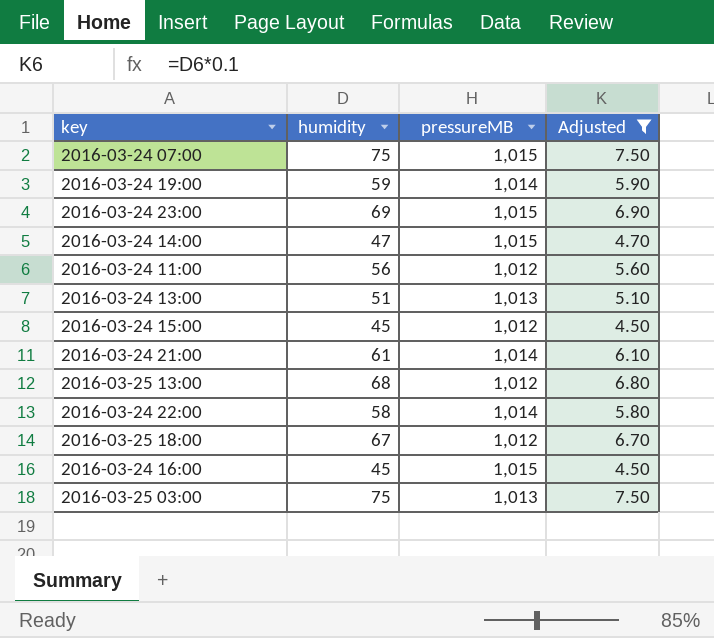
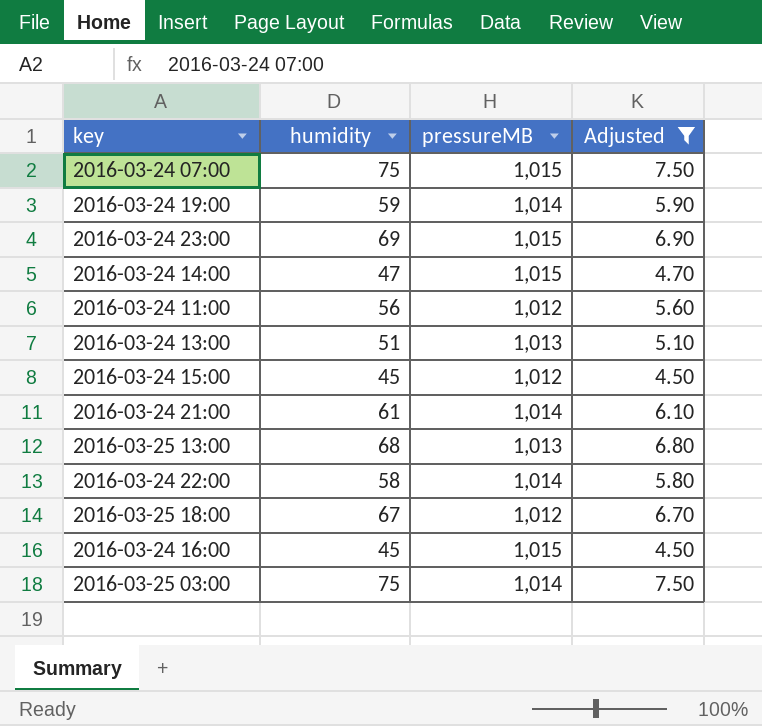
2016-03-25 13:00 | pressureMB: 1,012 -> 1,013
2016-03-25 03:00 | pressureMB: 1,013 -> 1,014

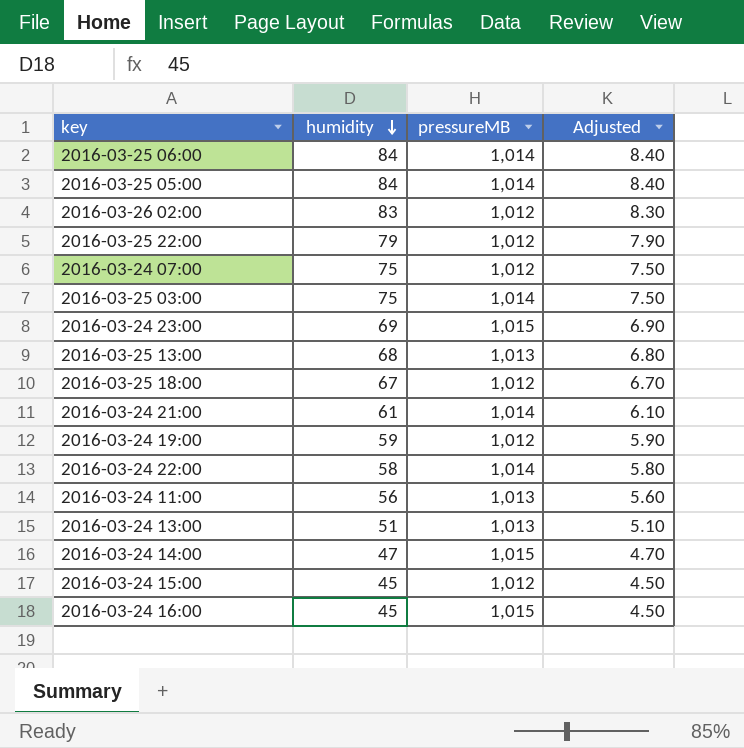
filter: Adjusted <= 7.50 -> none
row order: none -> humidity descending
2016-03-24 07:00 | pressureMB: 1,015 -> 1,012
2016-03-24 19:00 | pressureMB: 1,014 -> 1,012
2016-03-24 11:00 | pressureMB: 1,012 -> 1,013

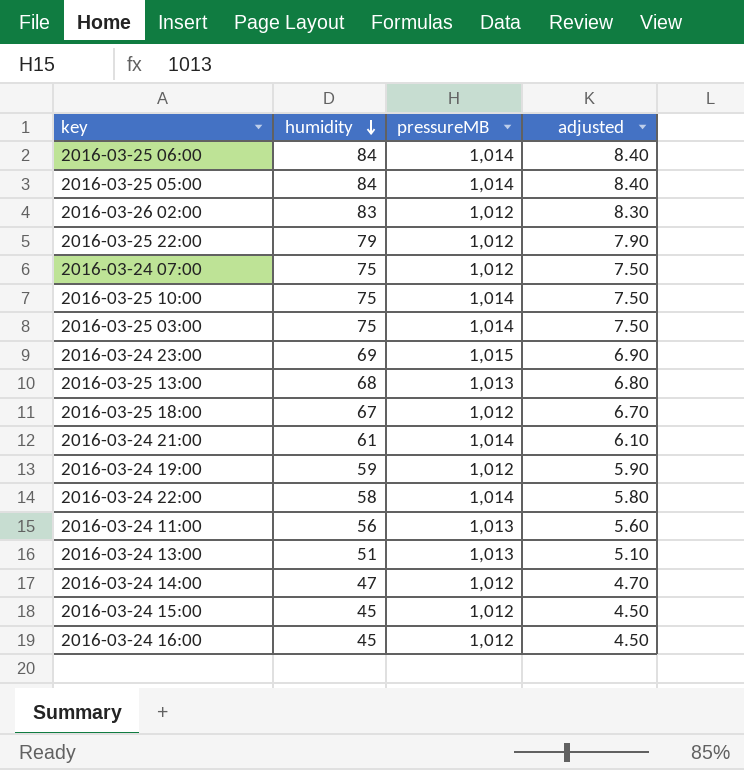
column name: Adjusted -> adjusted
row 2016-03-25 10:00: none -> 75 | 1,014 | 7.50
2016-03-24 14:00 | pressureMB: 1,015 -> 1,012
2016-03-24 16:00 | pressureMB: 1,015 -> 1,012

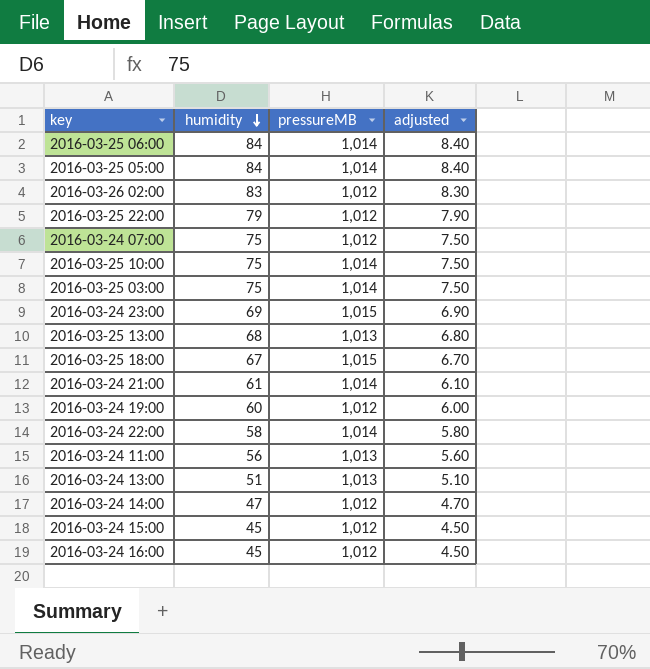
2016-03-25 18:00 | pressureMB: 1,012 -> 1,015
2016-03-24 19:00 | humidity: 59 -> 60
2016-03-24 19:00 | adjusted: 5.90 -> 6.00

